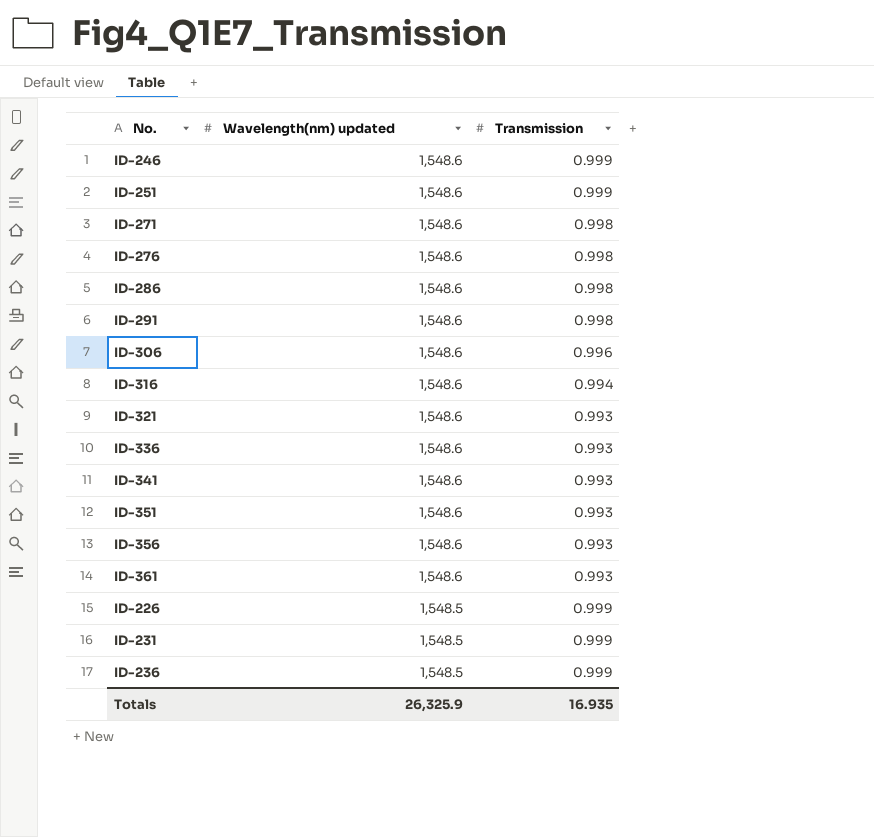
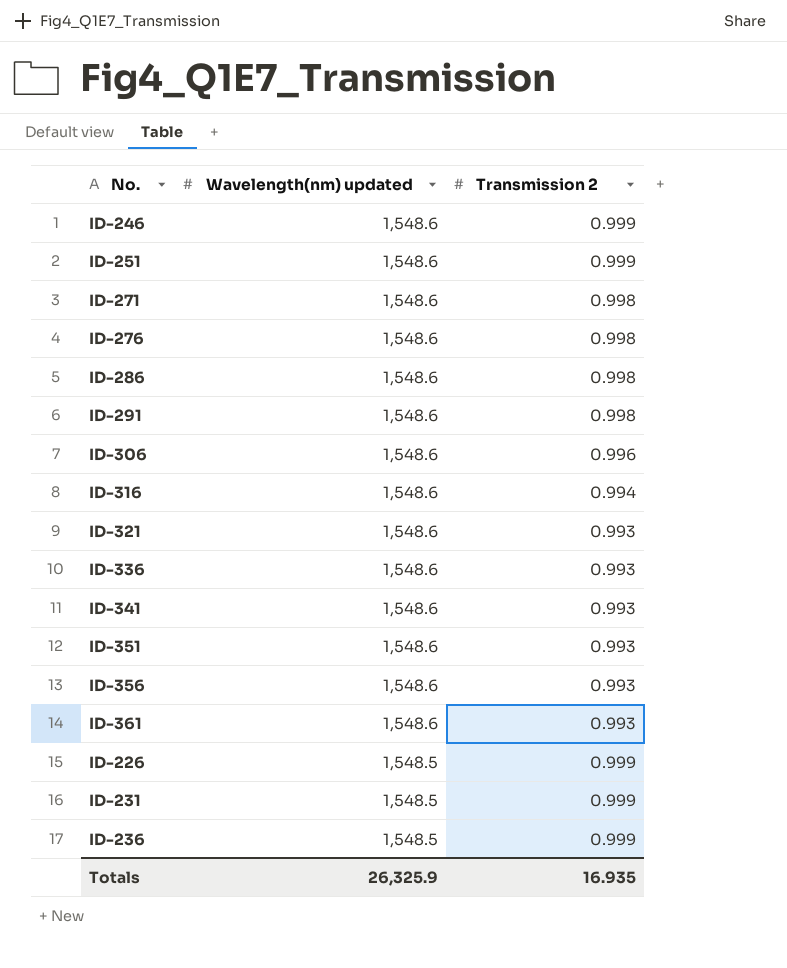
column name: Transmission -> Transmission 2

